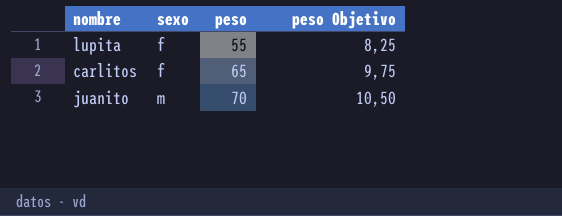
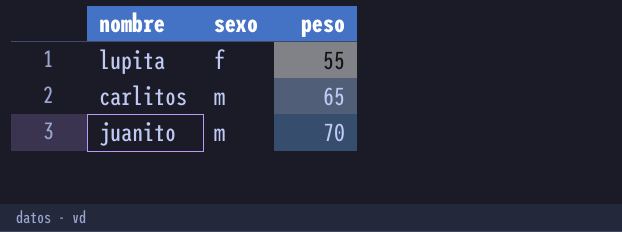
column peso Objetivo | formula: [peso] * 0,15 -> none
carlitos | sexo: f -> m

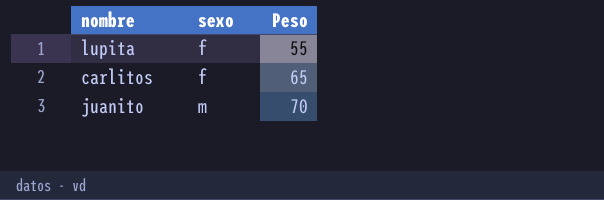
column name: peso -> Peso
carlitos | sexo: m -> f

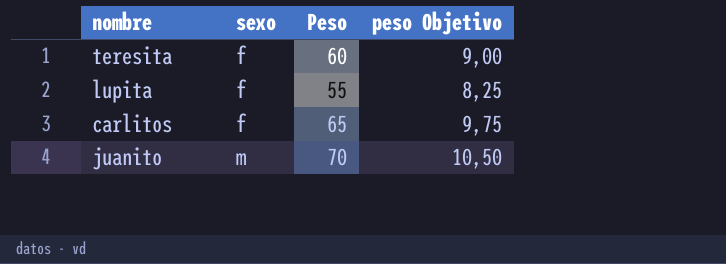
column peso Objetivo | formula: none -> [Peso] * 0,15
row teresita: none -> f | 60 | 9,00

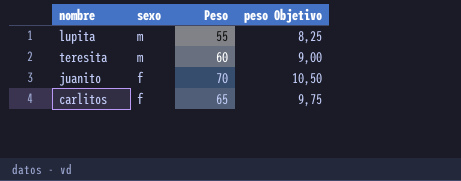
row order: sexo ascending -> sexo descending
lupita | sexo: f -> m
teresita | sexo: f -> m
juanito | sexo: m -> f

